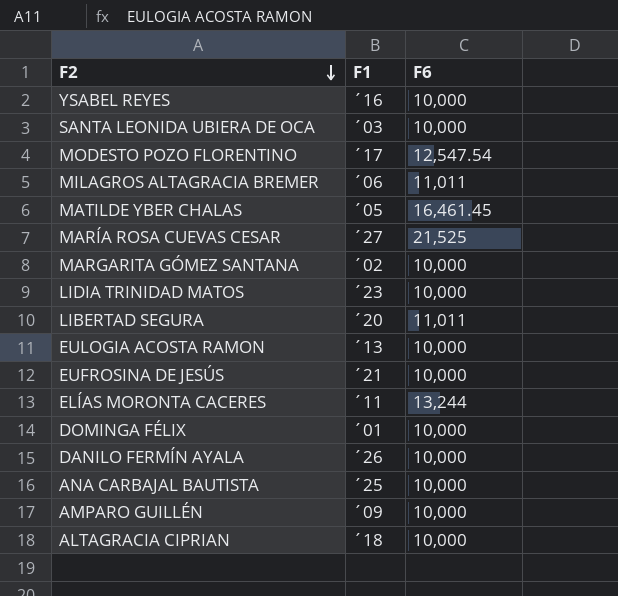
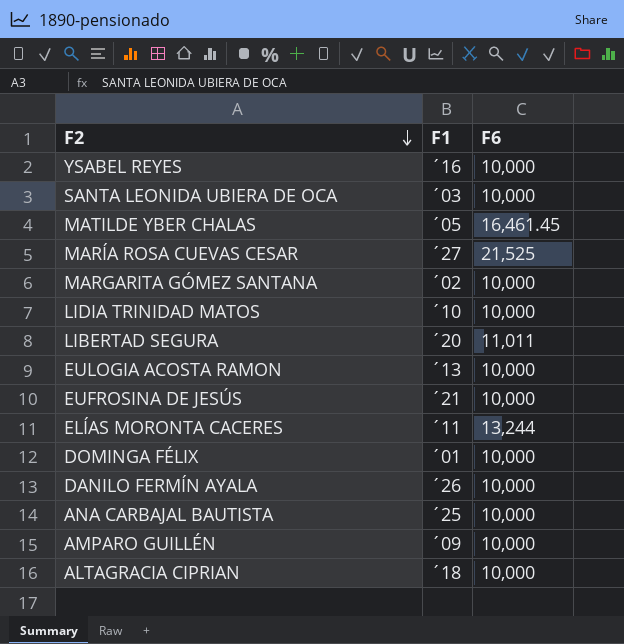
row MODESTO POZO FLORENTINO: ´17 | 12,547.54 -> none
row MILAGROS ALTAGRACIA BREMER: ´06 | 11,011 -> none
LIDIA TRINIDAD MATOS | F1: ´23 -> ´10

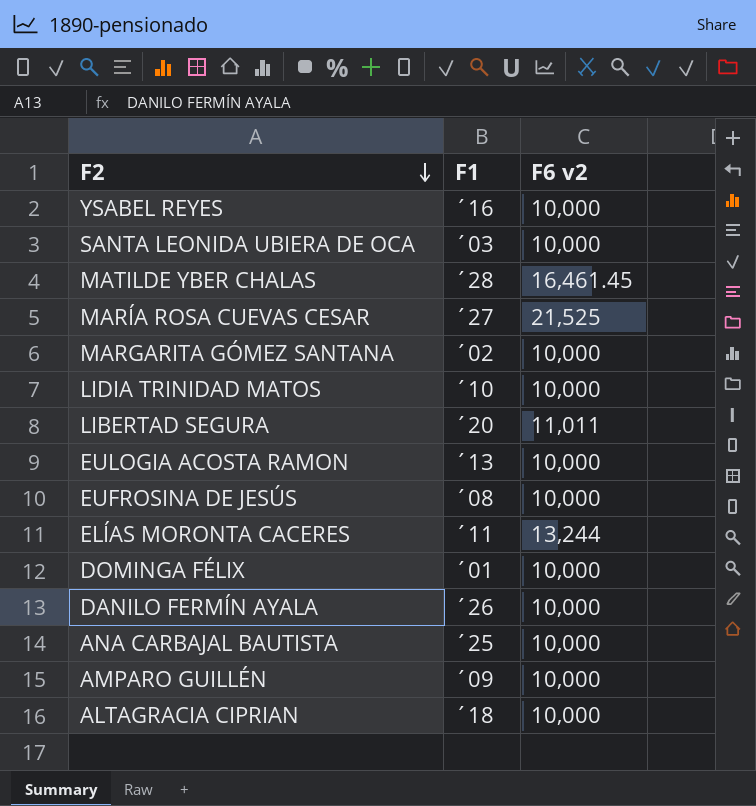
column name: F6 -> F6 v2
MATILDE YBER CHALAS | F1: ´05 -> ´28
EUFROSINA DE JESÚS | F1: ´21 -> ´08

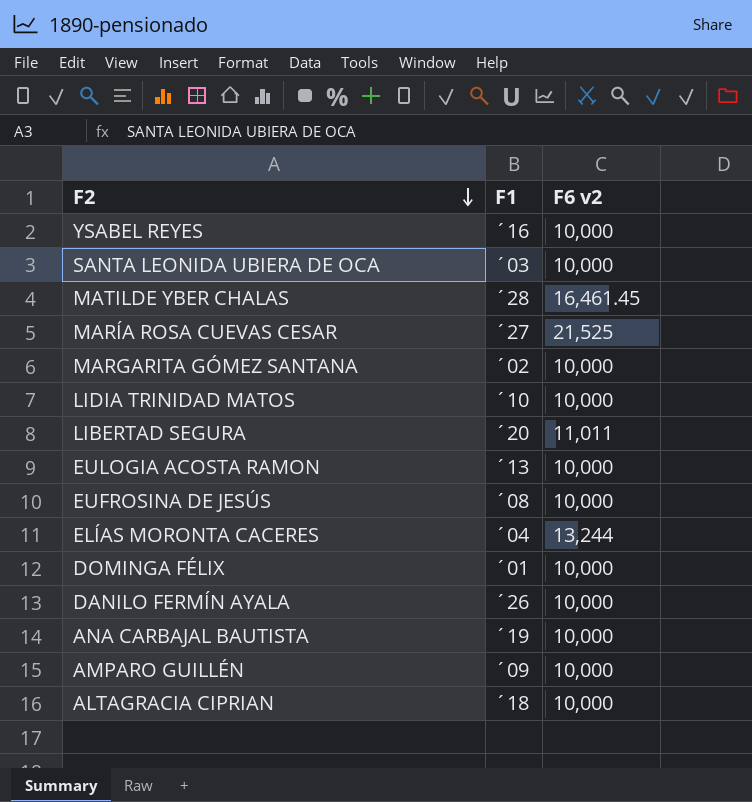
ELÍAS MORONTA CACERES | F1: ´11 -> ´04
ANA CARBAJAL BAUTISTA | F1: ´25 -> ´19

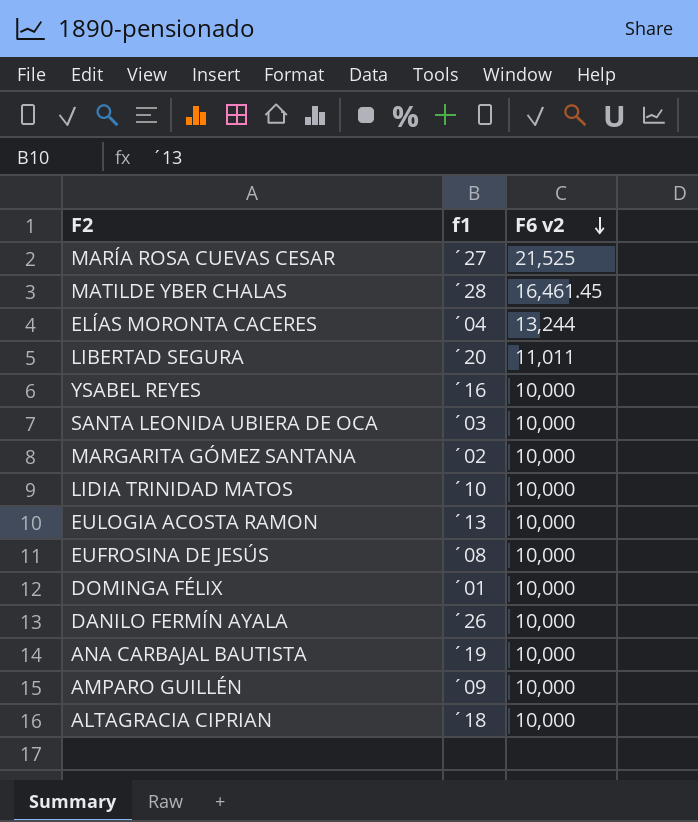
row order: F2 descending -> F6 v2 descending
column name: F1 -> f1

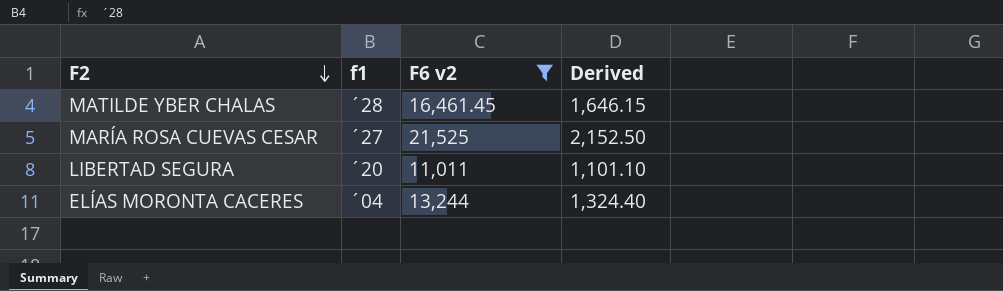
filter: none -> F6 v2 != 10,000
row order: F6 v2 descending -> F2 descending
column Derived | formula: none -> [F6 v2] * 0.1

